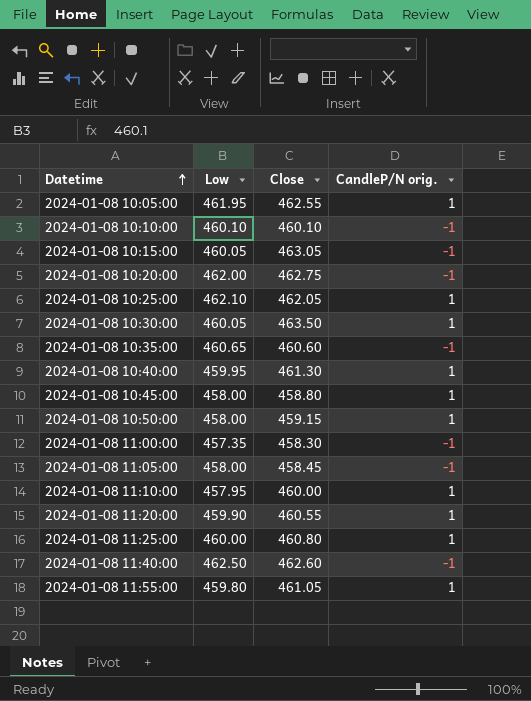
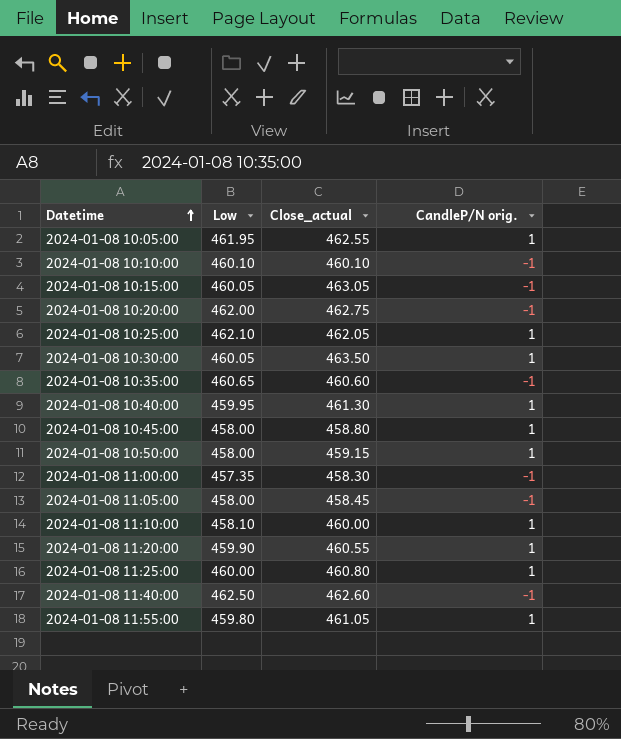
column name: Close -> Close_actual
2024-01-08 11:10:00 | Low: 457.95 -> 458.10

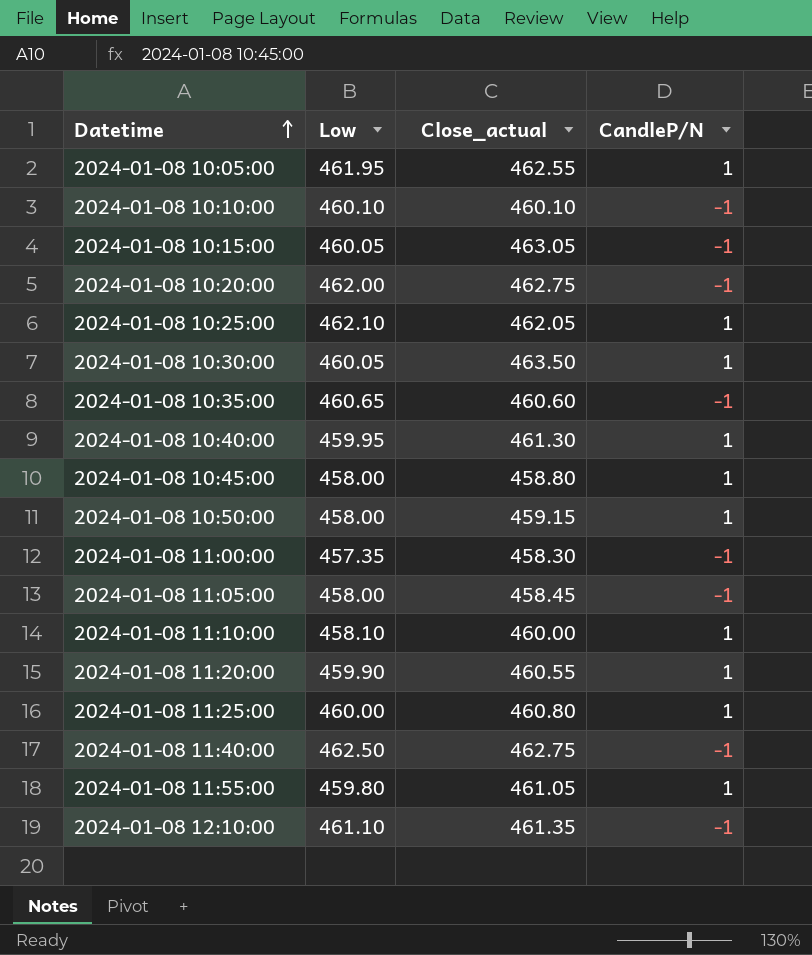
column name: CandleP/N orig. -> CandleP/N
2024-01-08 11:40:00 | Close_actual: 462.60 -> 462.75
row 2024-01-08 12:10:00: none -> 461.10 | 461.35 | -1

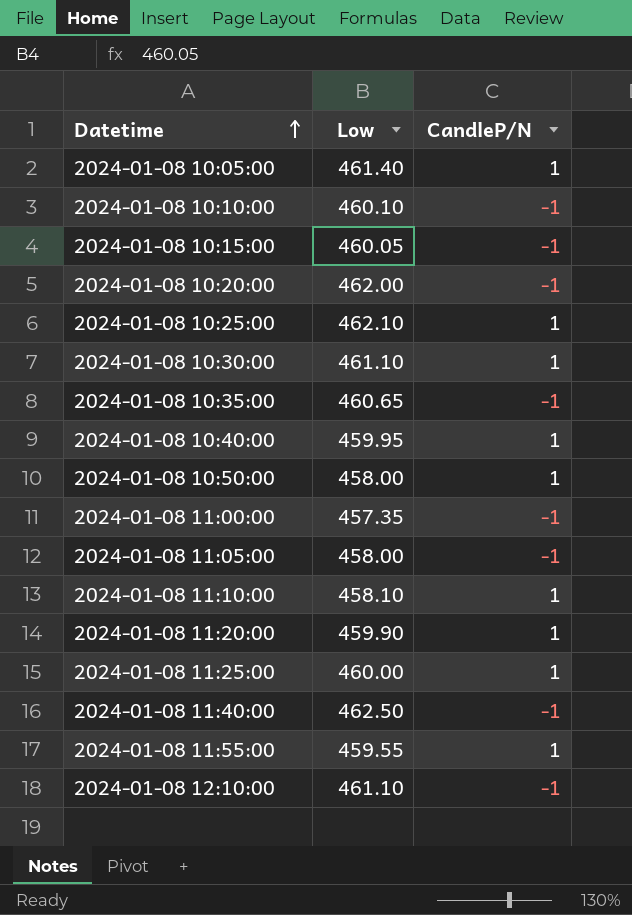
column Close_actual | position: 3 -> none
row 2024-01-08 10:45:00: 458.00 | 458.80 | 1 -> none
2024-01-08 10:05:00 | Low: 461.95 -> 461.40
2024-01-08 10:30:00 | Low: 460.05 -> 461.10
2024-01-08 11:55:00 | Low: 459.80 -> 459.55

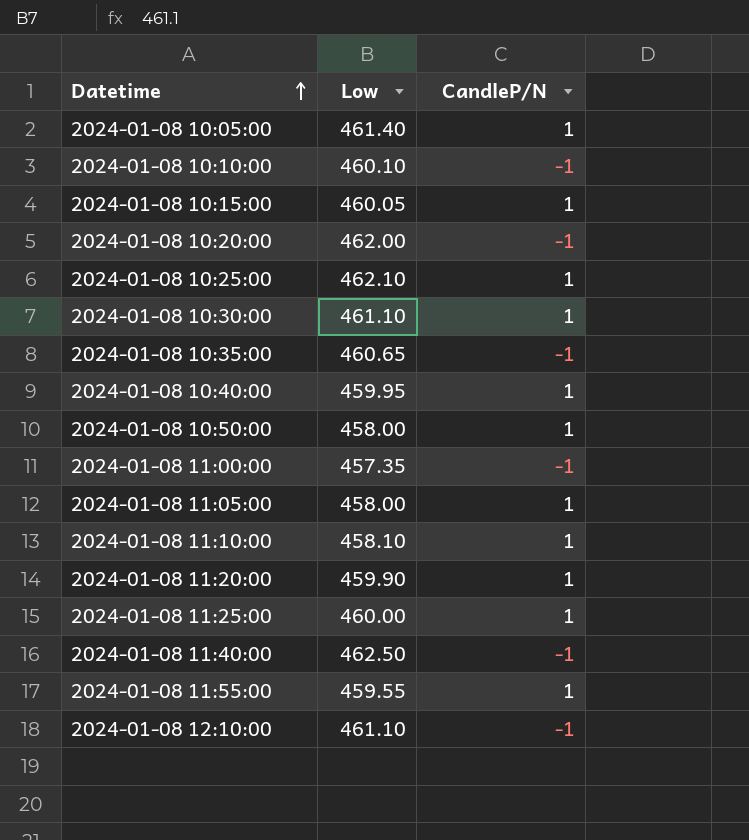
2024-01-08 10:15:00 | CandleP/N: -1 -> 1
2024-01-08 11:05:00 | CandleP/N: -1 -> 1

